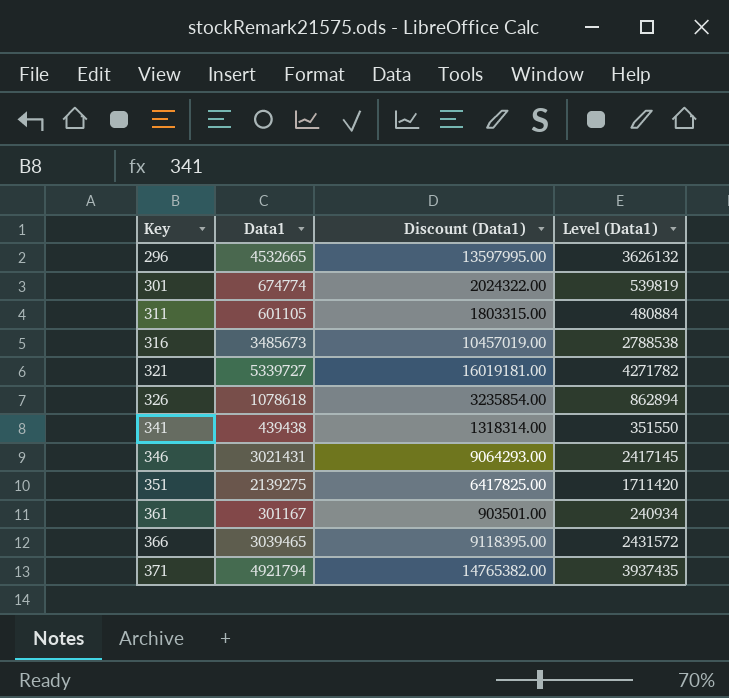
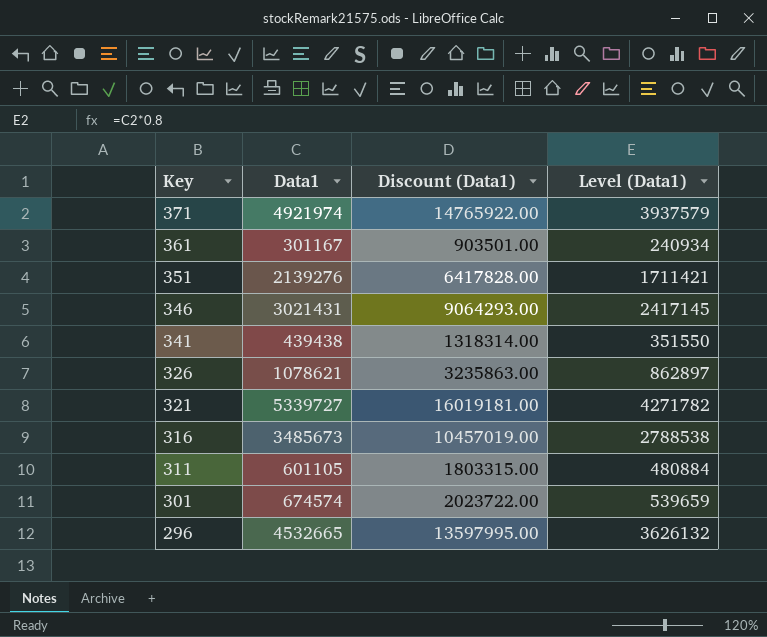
row order: Key ascending -> Key descending
row 366: 3039465 | 9118395.00 | 2431572 -> none
371 | Data1: 4921794 -> 4921974
371 | Discount (Data1): 14765382.00 -> 14765922.00
371 | Level (Data1): 3937435 -> 3937579
351 | Data1: 2139275 -> 2139276
351 | Discount (Data1): 6417825.00 -> 6417828.00
351 | Level (Data1): 1711420 -> 1711421
326 | Data1: 1078618 -> 1078621
326 | Discount (Data1): 3235854.00 -> 3235863.00
326 | Level (Data1): 862894 -> 862897
301 | Data1: 674774 -> 674574
301 | Discount (Data1): 2024322.00 -> 2023722.00
301 | Level (Data1): 539819 -> 539659

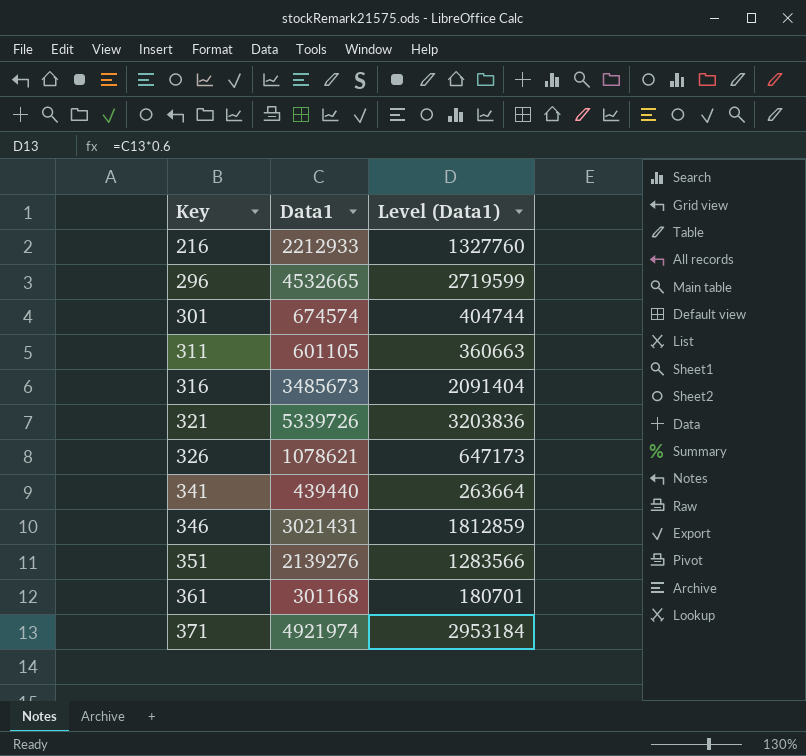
row order: Key descending -> Key ascending
column Discount (Data1) | formula: [Data1] * 3 -> none
column Level (Data1) | formula: [Data1] * 0.8 -> [Data1] * 0.6
row 216: none -> 2212933 | 1327760
321 | Data1: 5339727 -> 5339726
341 | Data1: 439438 -> 439440
361 | Data1: 301167 -> 301168

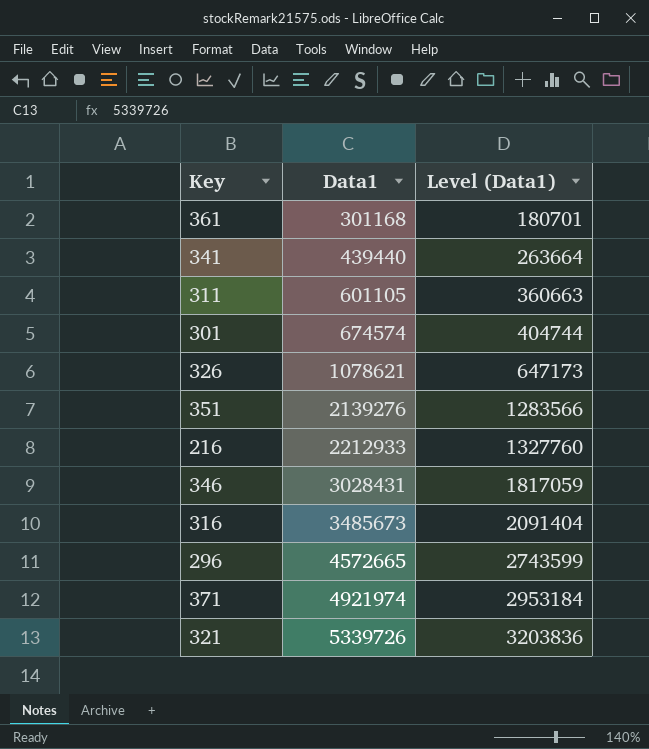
row order: Key ascending -> Data1 ascending
346 | Data1: 3021431 -> 3028431
346 | Level (Data1): 1812859 -> 1817059
296 | Data1: 4532665 -> 4572665
296 | Level (Data1): 2719599 -> 2743599

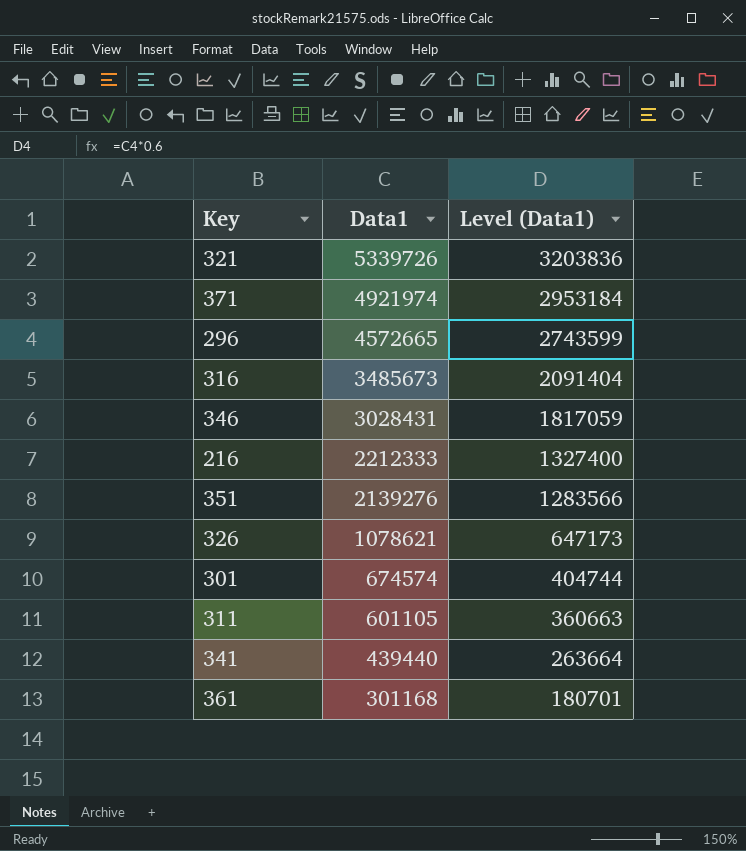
row order: Data1 ascending -> Data1 descending
216 | Data1: 2212933 -> 2212333
216 | Level (Data1): 1327760 -> 1327400

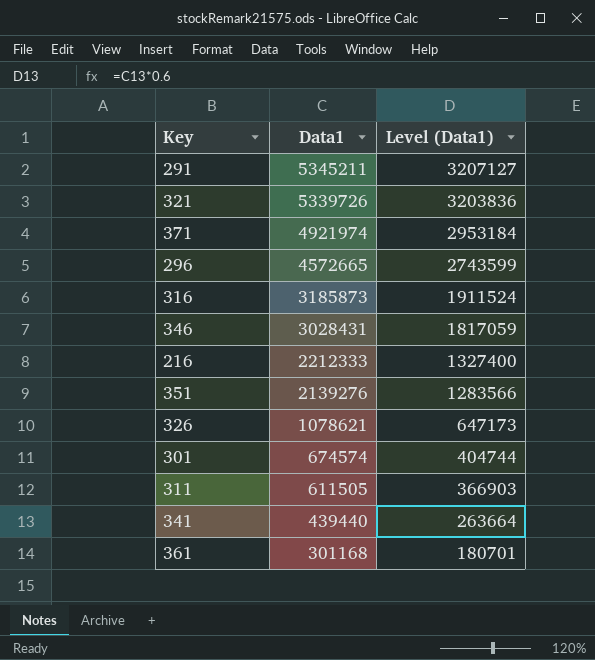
row 291: none -> 5345211 | 3207127
316 | Data1: 3485673 -> 3185873
316 | Level (Data1): 2091404 -> 1911524
311 | Data1: 601105 -> 611505
311 | Level (Data1): 360663 -> 366903

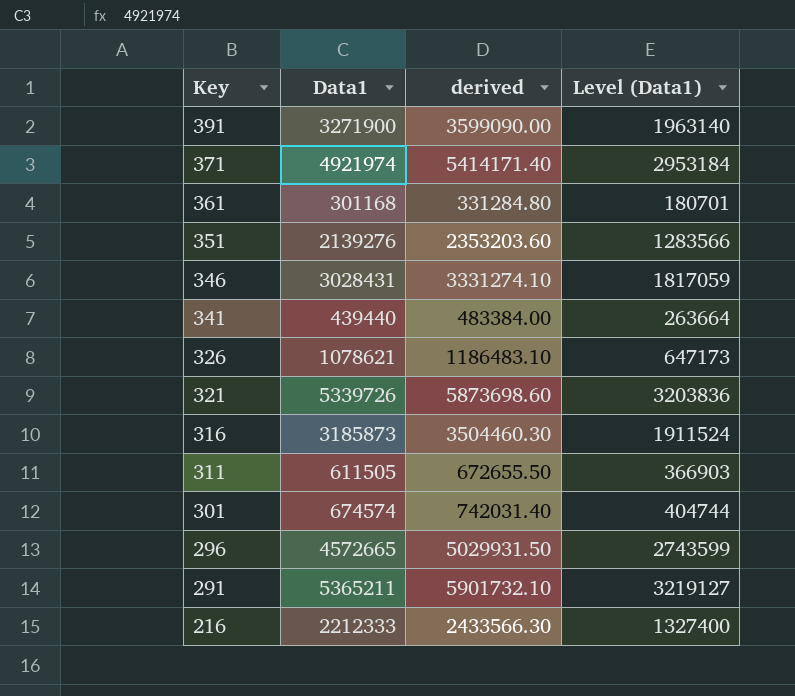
row order: Data1 descending -> Key descending
column derived | formula: none -> [Data1] * 1.1
row 391: none -> 3271900 | 3599090.00 | 1963140
291 | Data1: 5345211 -> 5365211
291 | Level (Data1): 3207127 -> 3219127

